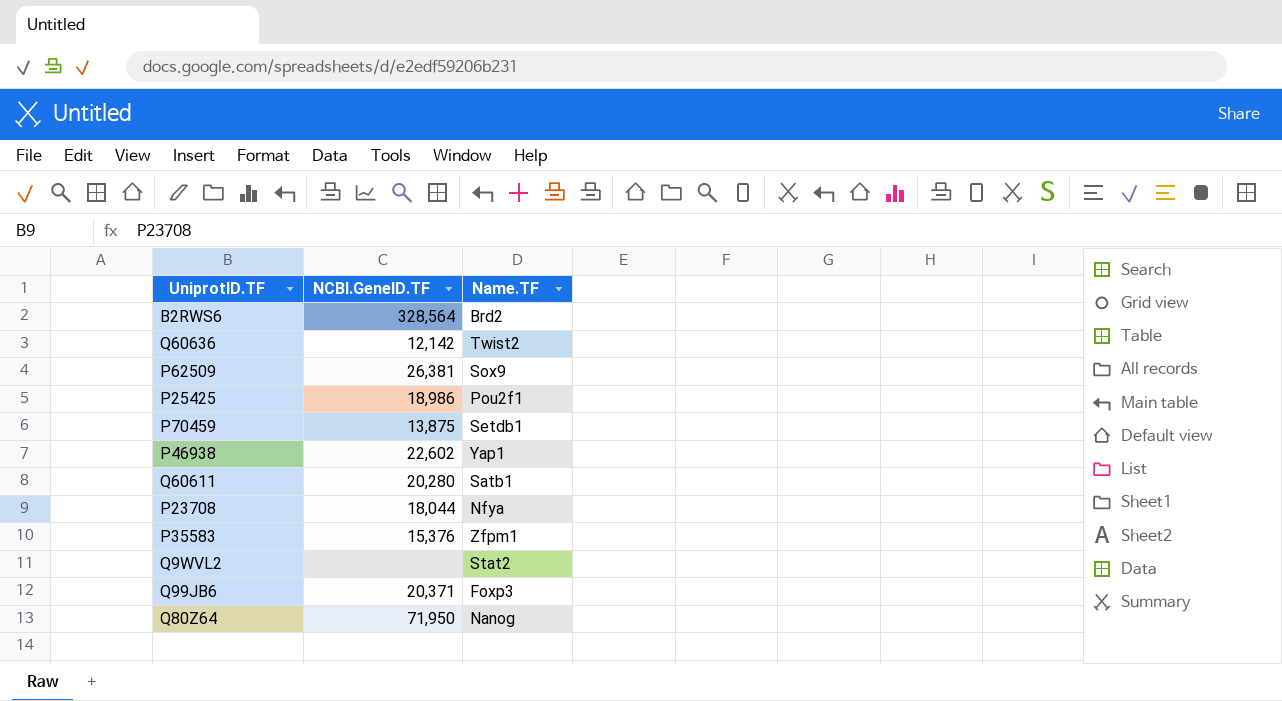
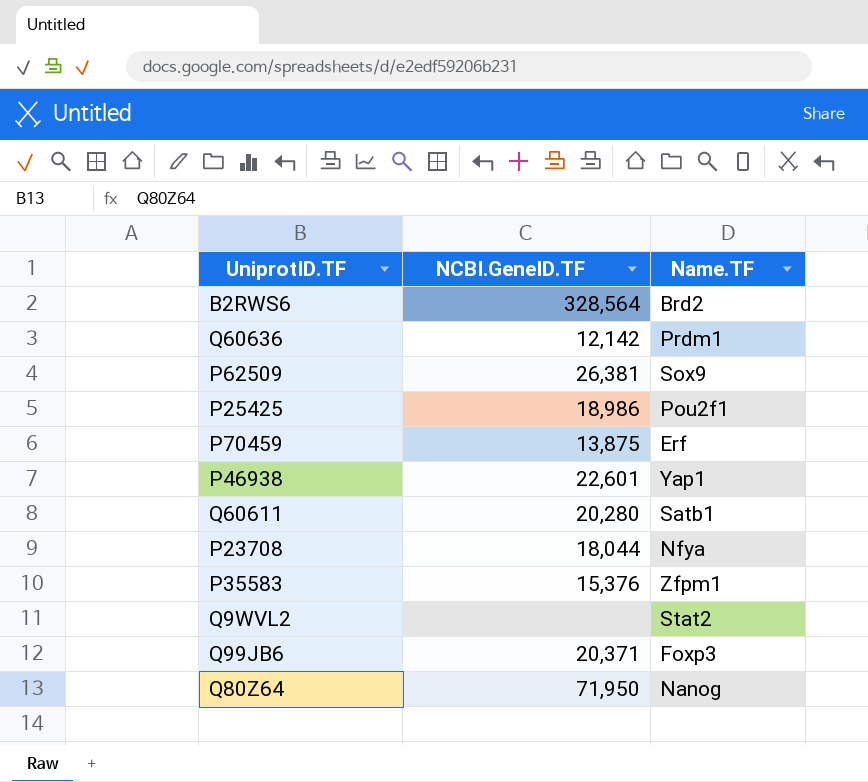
Q60636 | Name.TF: Twist2 -> Prdm1
P70459 | Name.TF: Setdb1 -> Erf
P46938 | NCBI.GeneID.TF: 22,602 -> 22,601

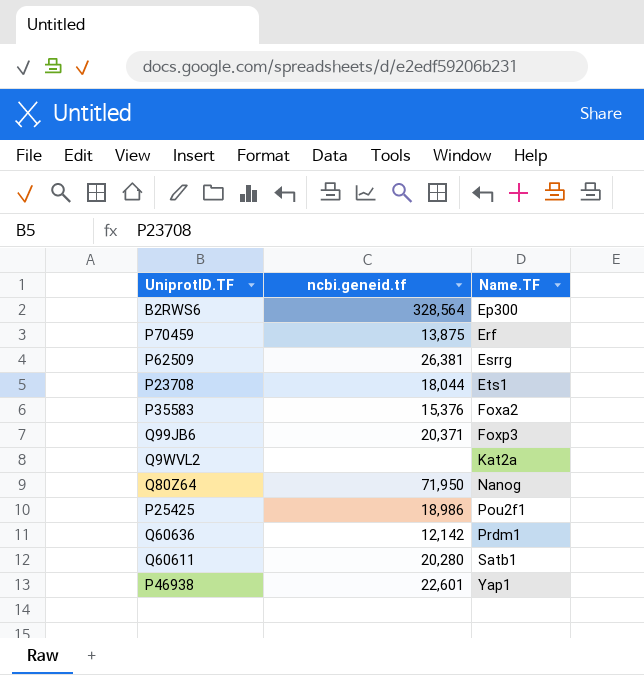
row order: none -> Name.TF ascending
column name: NCBI.GeneID.TF -> ncbi.geneid.tf
B2RWS6 | Name.TF: Brd2 -> Ep300
P62509 | Name.TF: Sox9 -> Esrrg
P23708 | Name.TF: Nfya -> Ets1
P35583 | Name.TF: Zfpm1 -> Foxa2
Q9WVL2 | Name.TF: Stat2 -> Kat2a

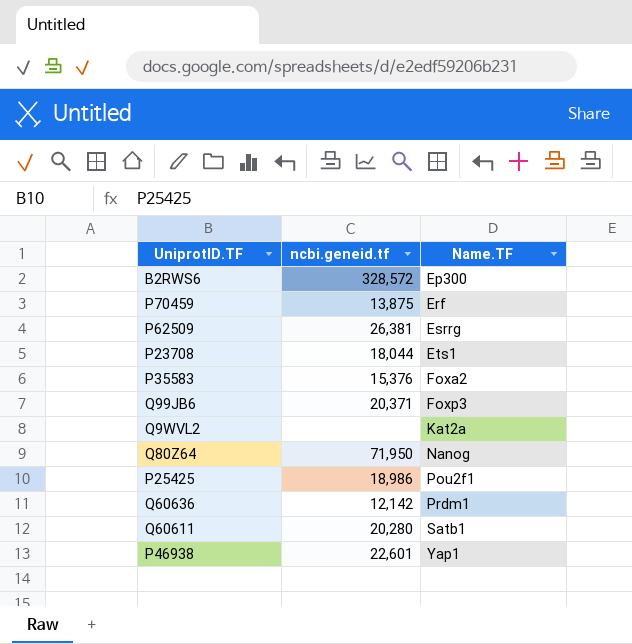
B2RWS6 | ncbi.geneid.tf: 328,564 -> 328,572

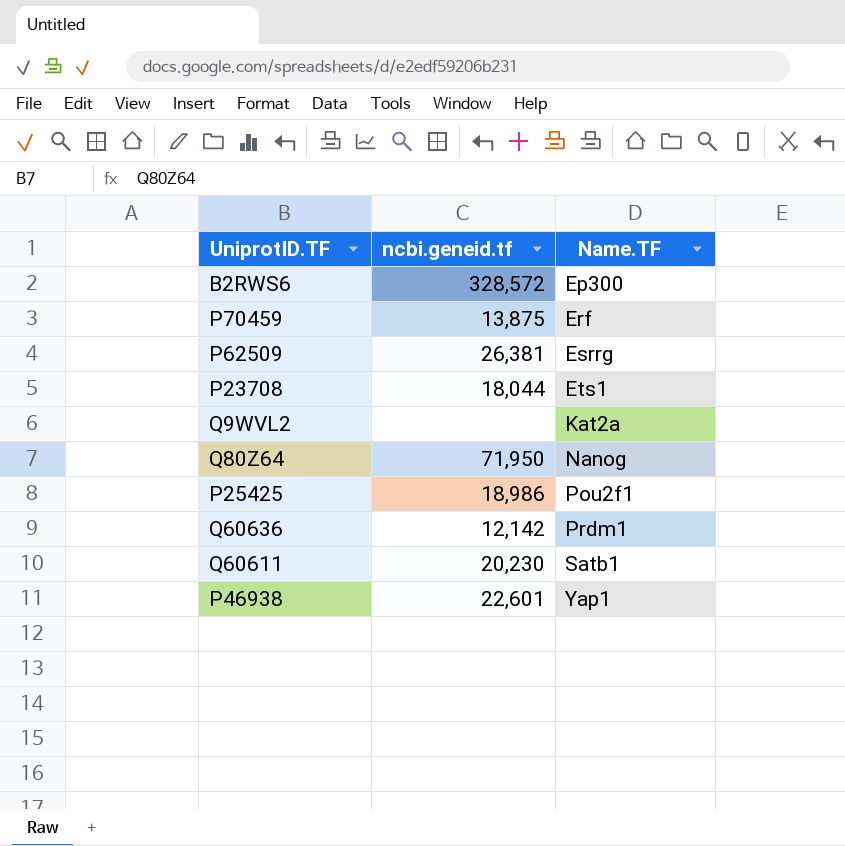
row P35583: 15,376 | Foxa2 -> none
row Q99JB6: 20,371 | Foxp3 -> none
Q60611 | ncbi.geneid.tf: 20,280 -> 20,230

